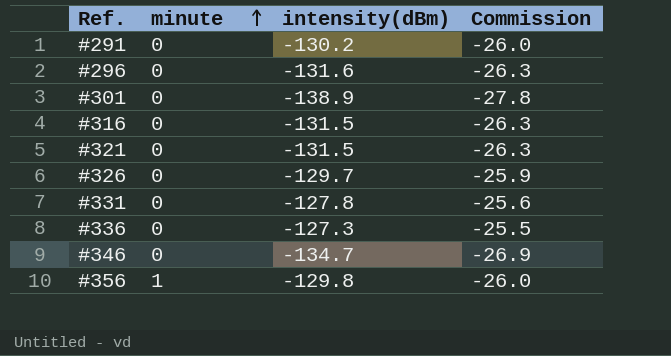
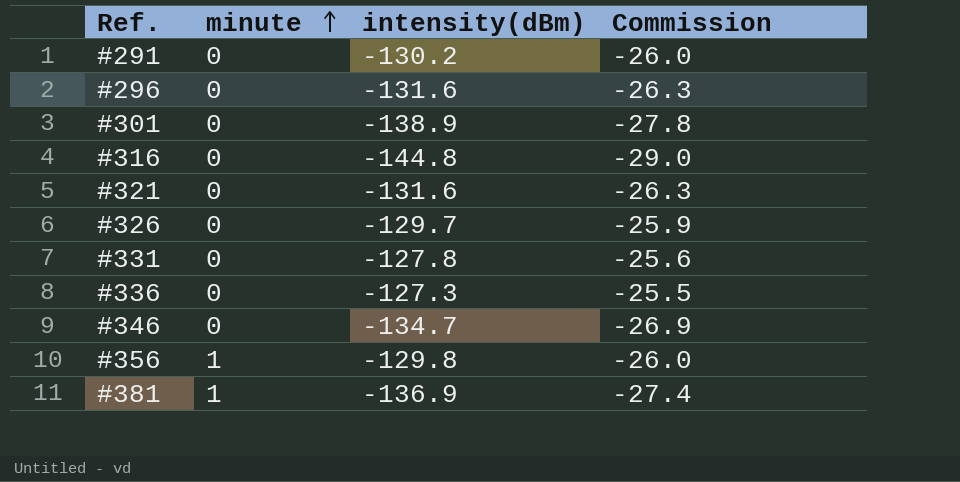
#316 | intensity(dBm): -131.5 -> -144.8
#316 | Commission: -26.3 -> -29.0
#321 | intensity(dBm): -131.5 -> -131.6
row #381: none -> 1 | -136.9 | -27.4

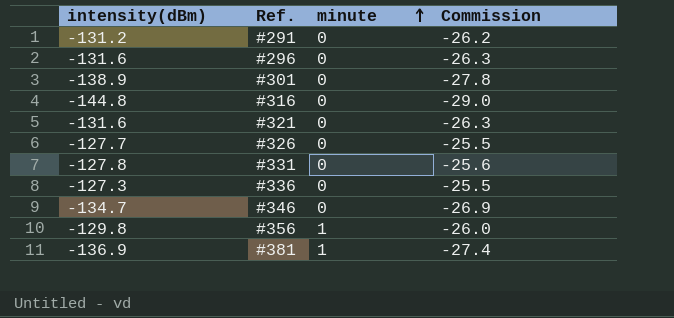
column intensity(dBm) | position: 3 -> 1
#291 | intensity(dBm): -130.2 -> -131.2
#291 | Commission: -26.0 -> -26.2
#326 | intensity(dBm): -129.7 -> -127.7
#326 | Commission: -25.9 -> -25.5

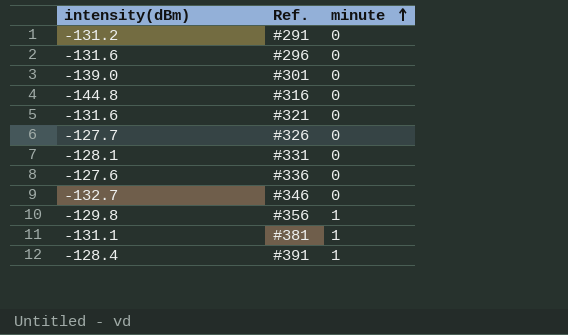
column Commission | formula: [intensity(dBm)] * 0.2 -> none
#301 | intensity(dBm): -138.9 -> -139.0
#331 | intensity(dBm): -127.8 -> -128.1
#336 | intensity(dBm): -127.3 -> -127.6
#346 | intensity(dBm): -134.7 -> -132.7
#381 | intensity(dBm): -136.9 -> -131.1
row #391: none -> -128.4 | 1

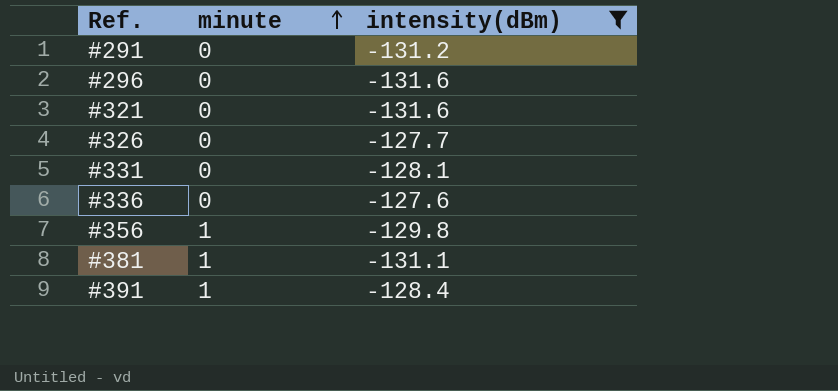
filter: none -> intensity(dBm) >= -131.6
column intensity(dBm) | position: 1 -> 3

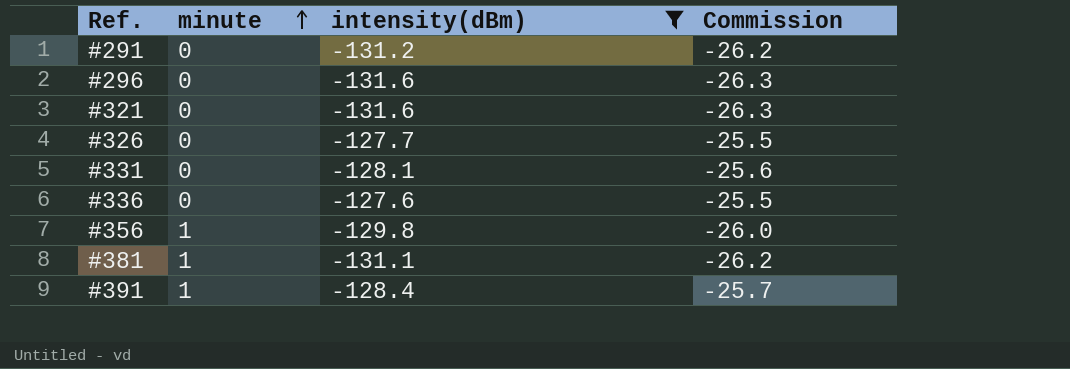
column Commission | formula: none -> [intensity(dBm)] * 0.2

